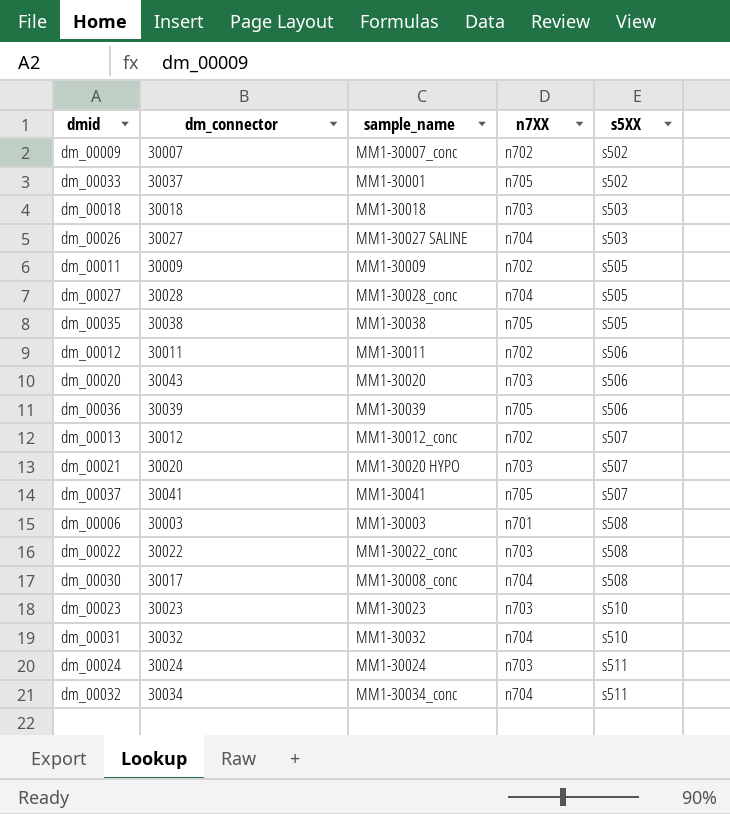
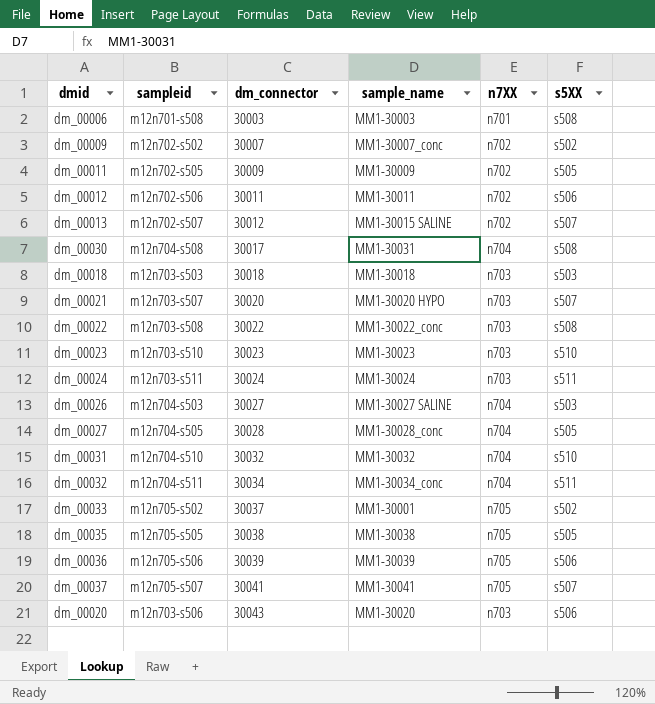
row order: s5XX ascending -> dm_connector ascending
column sampleid | position: none -> 2
dm_00013 | sample_name: MM1-30012_conc -> MM1-30015 SALINE
dm_00030 | sample_name: MM1-30008_conc -> MM1-30031

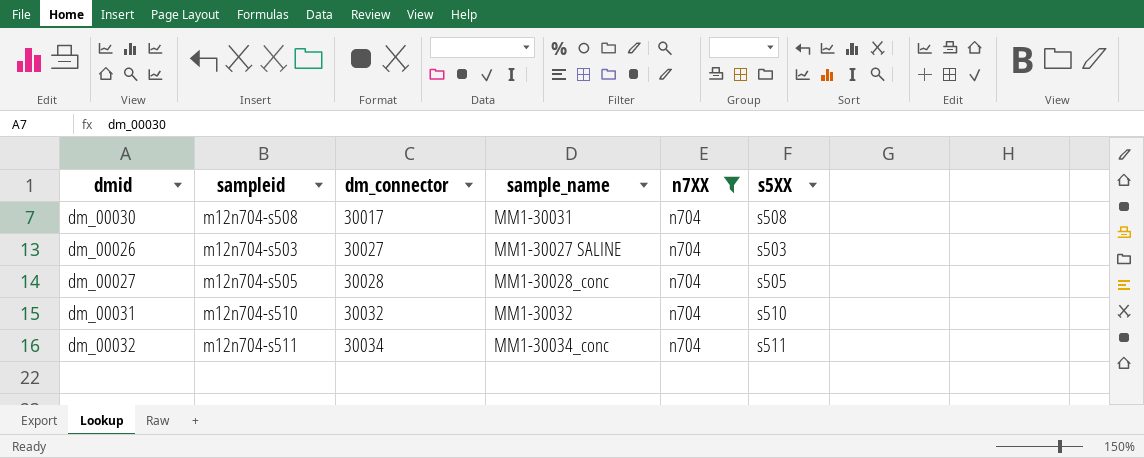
filter: none -> n7XX = n704

